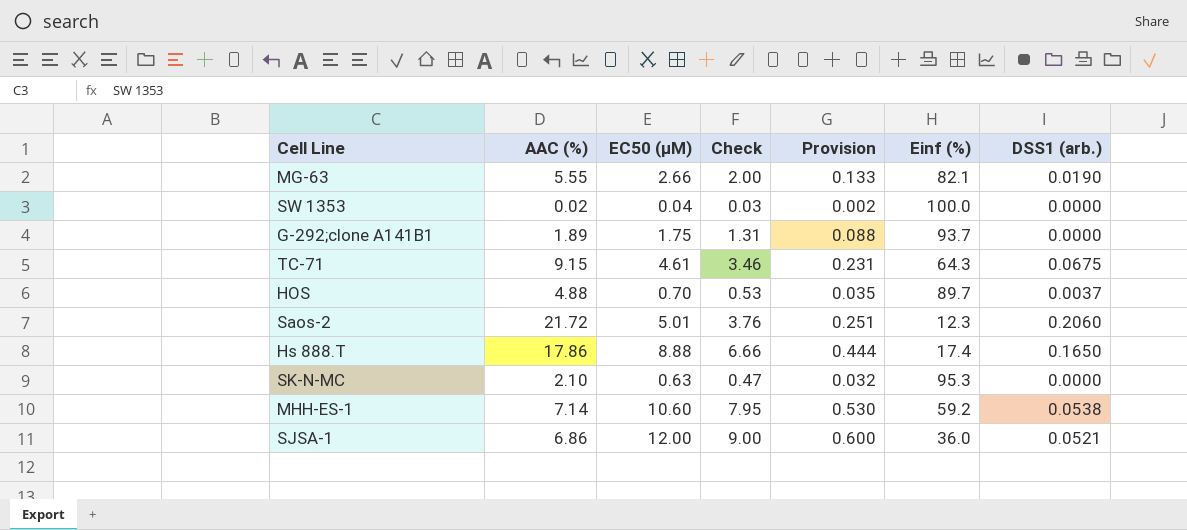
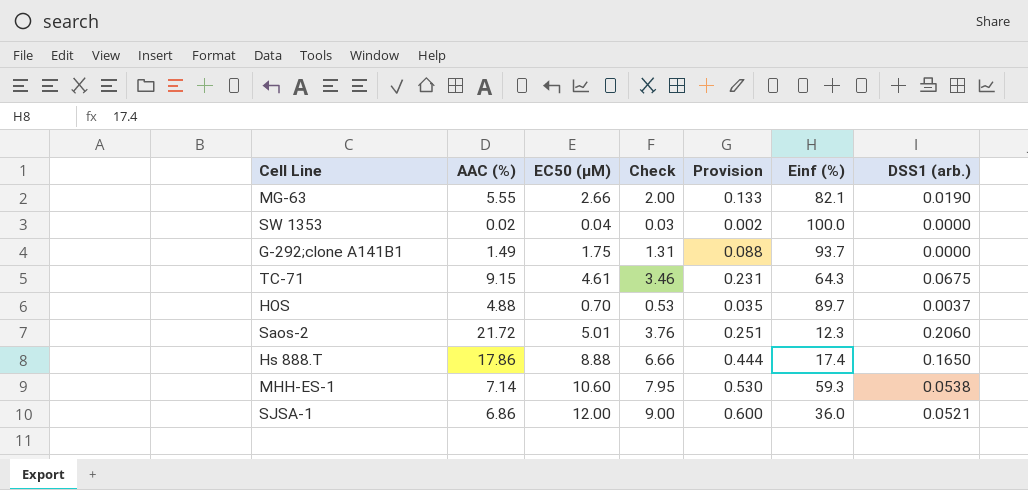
row SK-N-MC: 2.10 | 0.63 | 0.47 | 0.032 | 95.3 | 0.0000 -> none
G-292;clone A141B1 | AAC (%): 1.89 -> 1.49
MHH-ES-1 | Einf (%): 59.2 -> 59.3

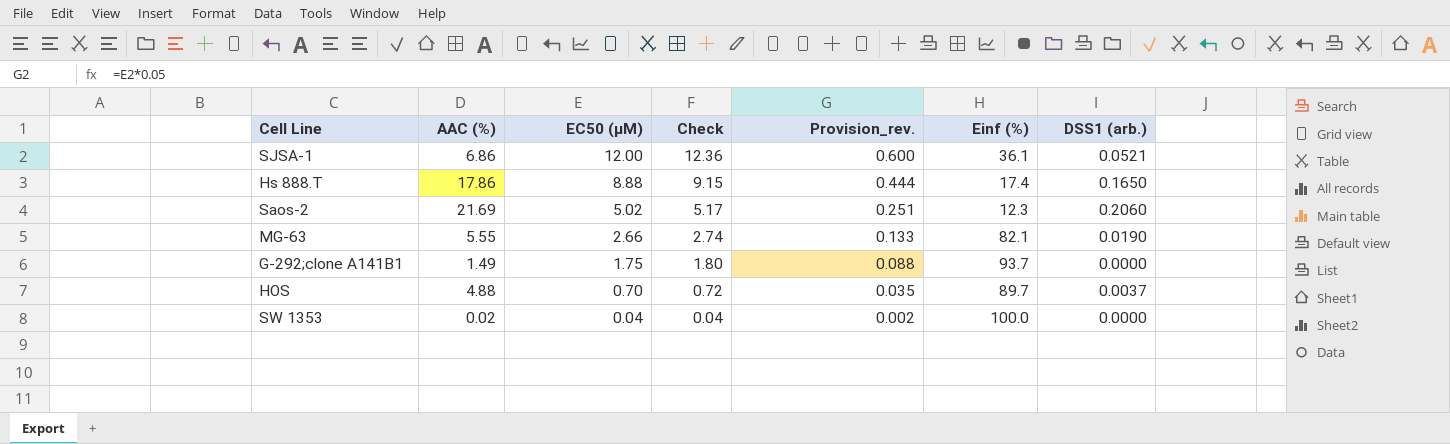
row order: none -> EC50 (µM) descending
column Check | formula: [EC50 (µM)] * 0.75 -> [EC50 (µM)] * 1.03
column name: Provision -> Provision_rev.
row TC-71: 9.15 | 4.61 | 3.46 | 0.231 | 64.3 | 0.0675 -> none
row MHH-ES-1: 7.14 | 10.60 | 7.95 | 0.530 | 59.3 | 0.0538 -> none
SJSA-1 | Einf (%): 36.0 -> 36.1
Saos-2 | AAC (%): 21.72 -> 21.69
Saos-2 | EC50 (µM): 5.01 -> 5.02

